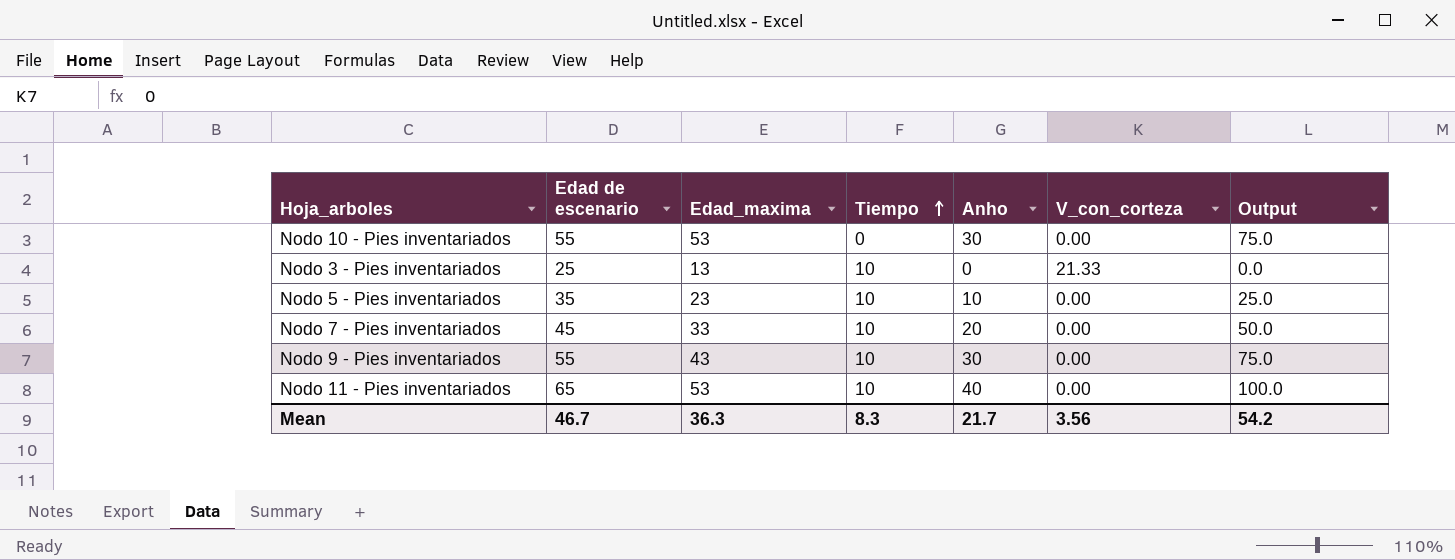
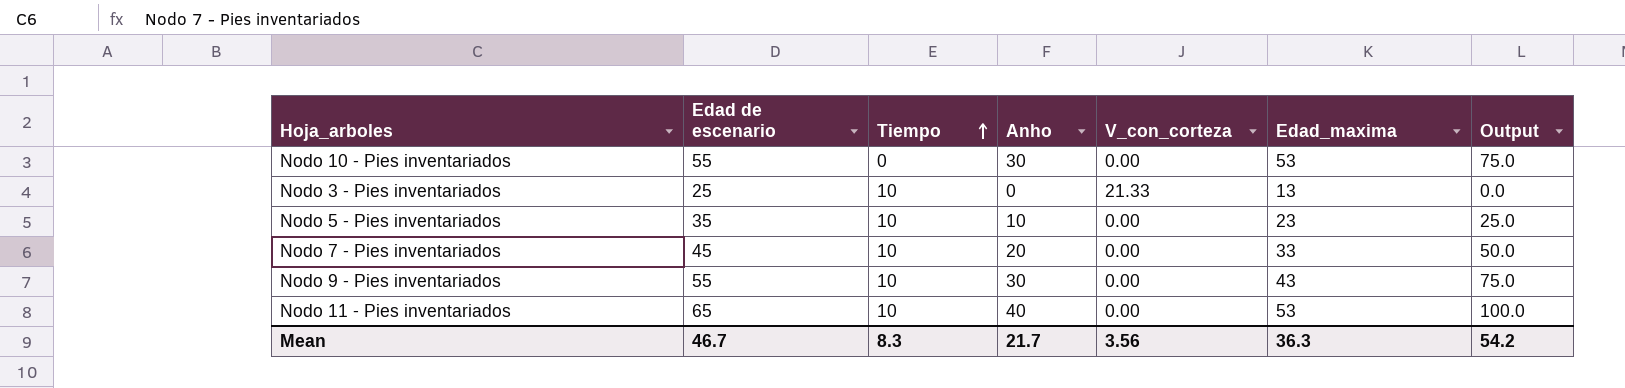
column Edad_maxima | position: 3 -> 6

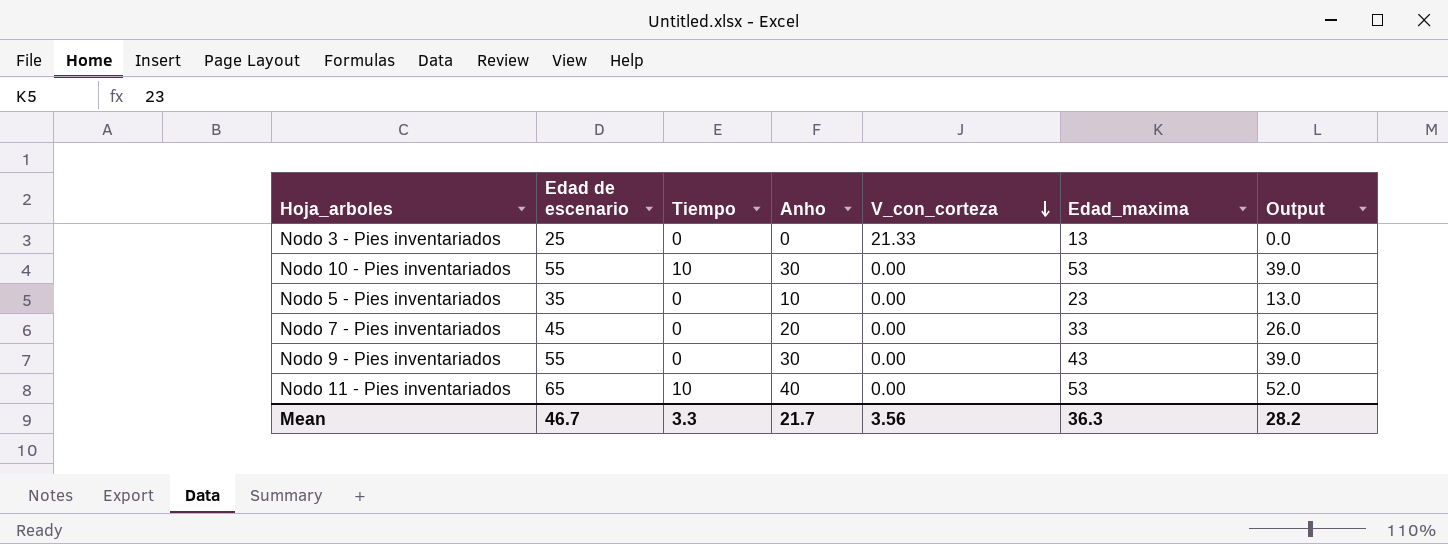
row order: Tiempo ascending -> V_con_corteza descending
column Output | formula: [Anho] * 2.5 -> [Anho] * 1.3
Nodo 3 - Pies inventariados | Tiempo: 10 -> 0
Nodo 10 - Pies inventariados | Tiempo: 0 -> 10
Nodo 5 - Pies inventariados | Tiempo: 10 -> 0
Nodo 7 - Pies inventariados | Tiempo: 10 -> 0
Nodo 9 - Pies inventariados | Tiempo: 10 -> 0
Mean | Tiempo: 8.3 -> 3.3
Mean | Output: 54.2 -> 28.2

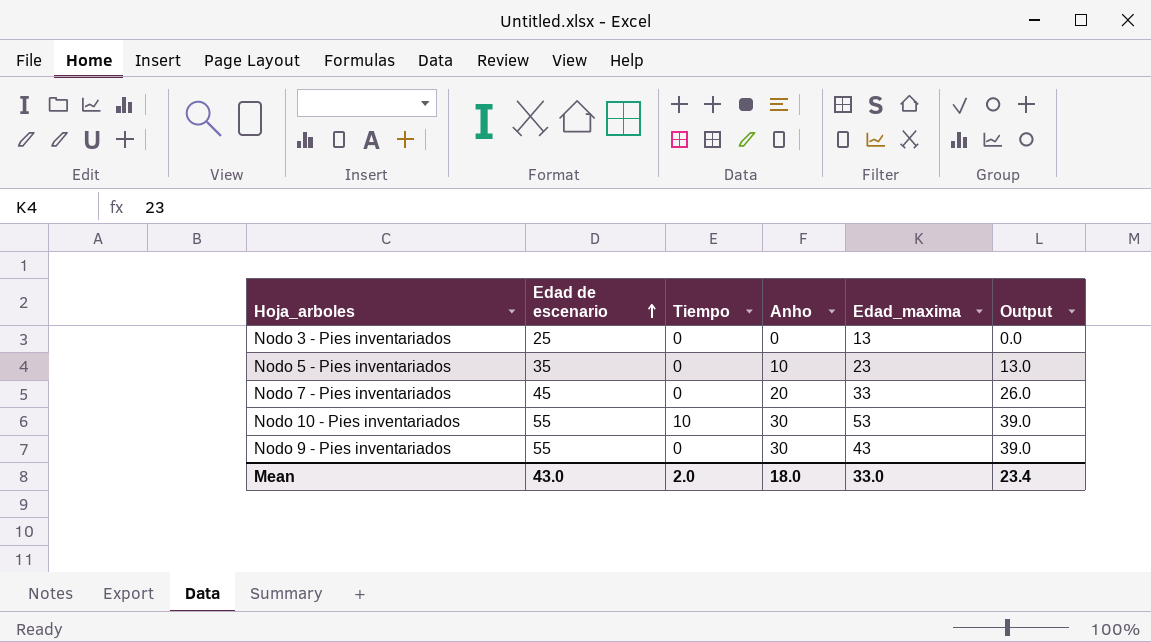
row order: V_con_corteza descending -> Edad de escenario ascending
column V_con_corteza | position: 5 -> none
row Nodo 11 - Pies inventariados: 65 | 10 | 40 | 0.00 | 53 | 52.0 -> none
Mean | Edad de escenario: 46.7 -> 43.0
Mean | Tiempo: 3.3 -> 2.0
Mean | Anho: 21.7 -> 18.0
Mean | Edad_maxima: 36.3 -> 33.0
Mean | Output: 28.2 -> 23.4

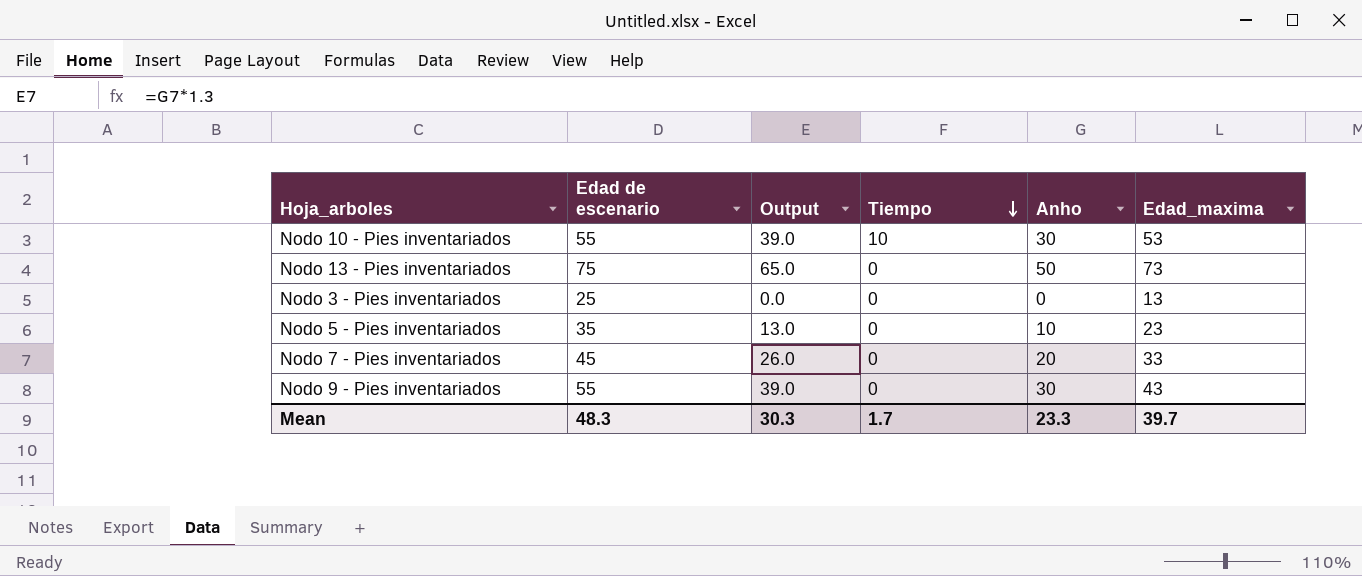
row order: Edad de escenario ascending -> Tiempo descending
column Output | position: 6 -> 3
row Nodo 13 - Pies inventariados: none -> 75 | 65.0 | 0 | 50 | 73
Mean | Edad de escenario: 43.0 -> 48.3
Mean | Output: 23.4 -> 30.3
Mean | Tiempo: 2.0 -> 1.7
Mean | Anho: 18.0 -> 23.3
Mean | Edad_maxima: 33.0 -> 39.7

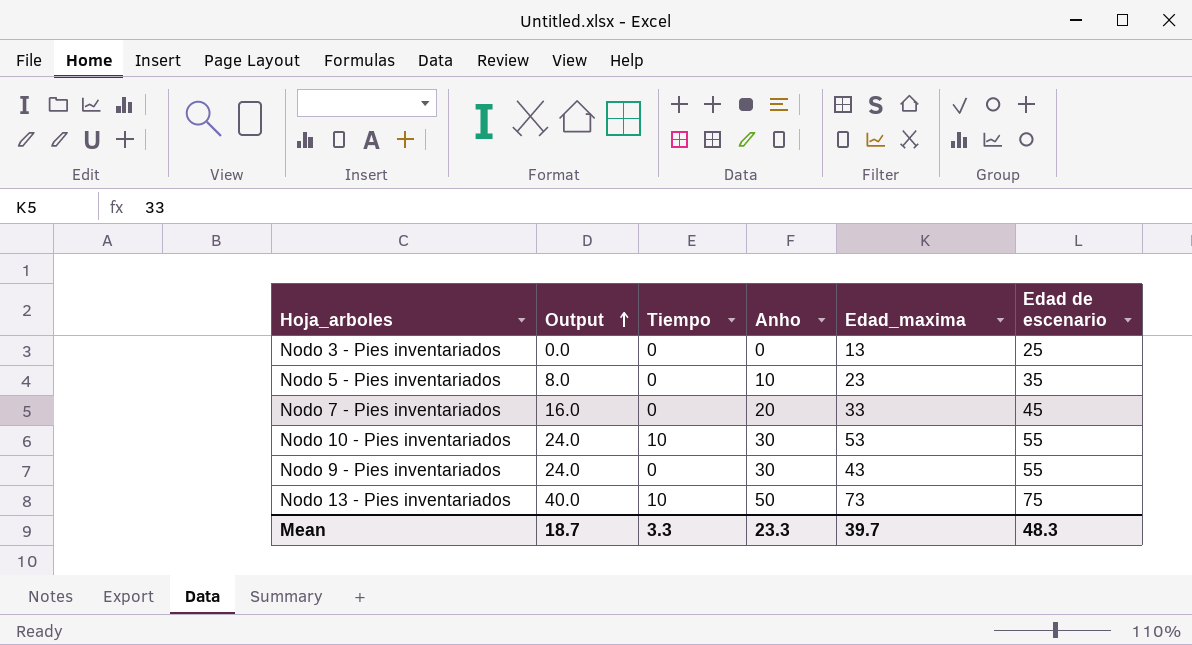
row order: Tiempo descending -> Output ascending
column Output | formula: [Anho] * 1.3 -> [Anho] * 0.8
column Edad de escenario | position: 2 -> 6
Nodo 13 - Pies inventariados | Tiempo: 0 -> 10
Mean | Output: 30.3 -> 18.7
Mean | Tiempo: 1.7 -> 3.3

